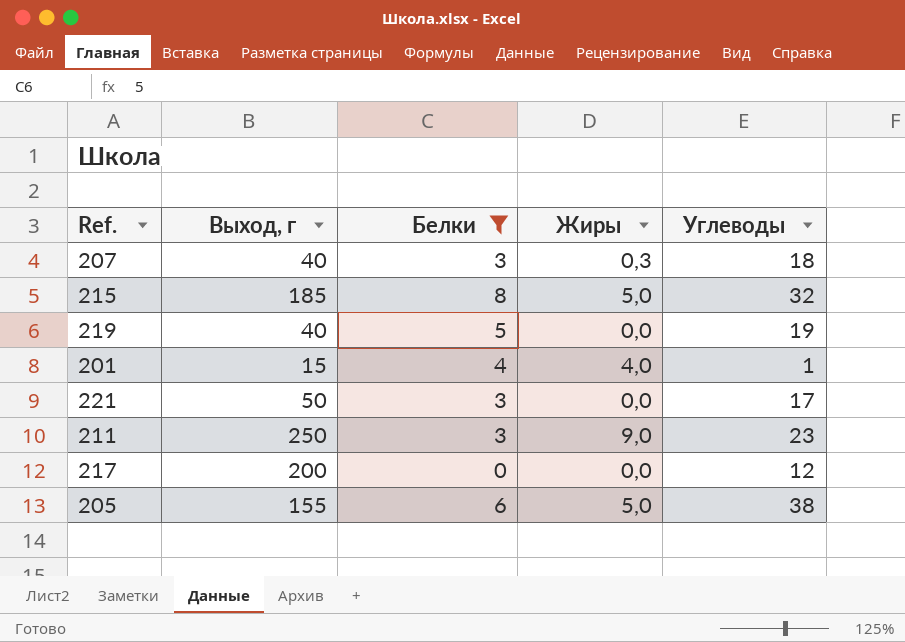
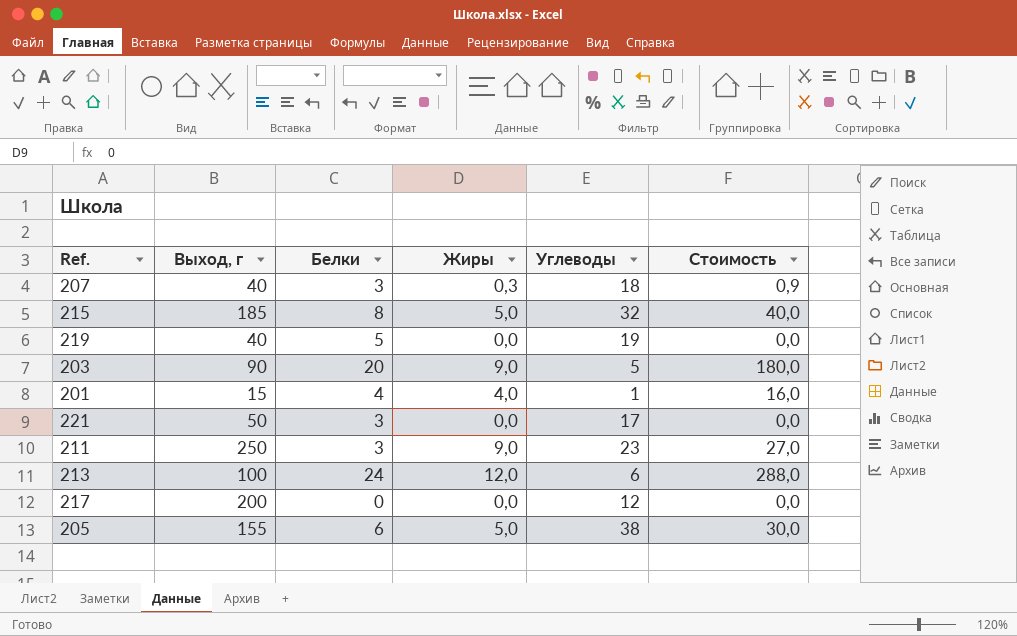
filter: Белки <= 8 -> none
column Стоимость | formula: none -> [Белки] * [Жиры]

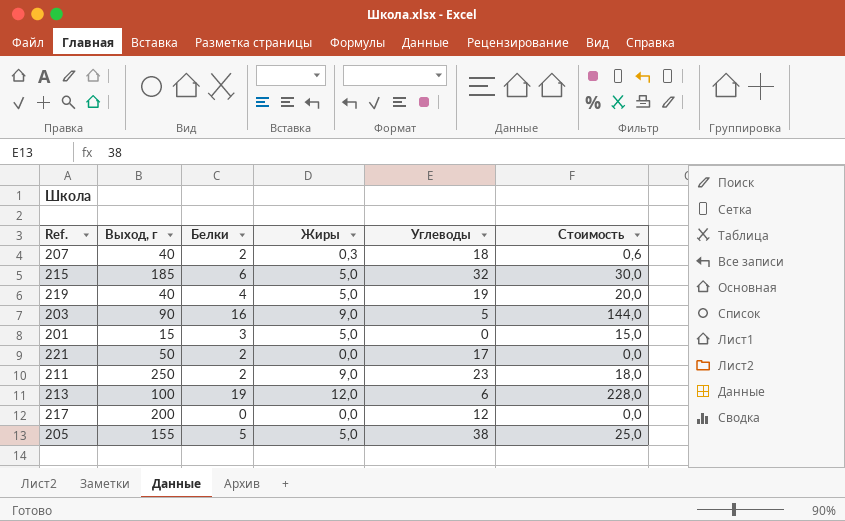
207 | Белки: 3 -> 2
207 | Стоимость: 0,9 -> 0,6
215 | Белки: 8 -> 6
215 | Стоимость: 40,0 -> 30,0
219 | Белки: 5 -> 4
219 | Жиры: 0,0 -> 5,0
219 | Стоимость: 0,0 -> 20,0
203 | Белки: 20 -> 16
203 | Стоимость: 180,0 -> 144,0
201 | Белки: 4 -> 3
201 | Жиры: 4,0 -> 5,0
201 | Углеводы: 1 -> 0
201 | Стоимость: 16,0 -> 15,0
221 | Белки: 3 -> 2
211 | Белки: 3 -> 2
211 | Стоимость: 27,0 -> 18,0
213 | Белки: 24 -> 19
213 | Стоимость: 288,0 -> 228,0
205 | Белки: 6 -> 5
205 | Стоимость: 30,0 -> 25,0

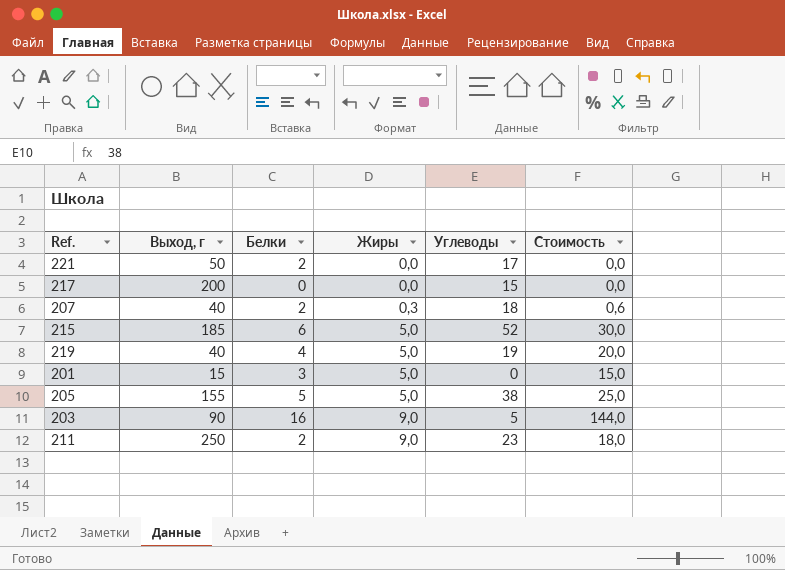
row order: none -> Жиры ascending
row 213: 100 | 19 | 12,0 | 6 | 228,0 -> none
217 | Углеводы: 12 -> 15
215 | Углеводы: 32 -> 52

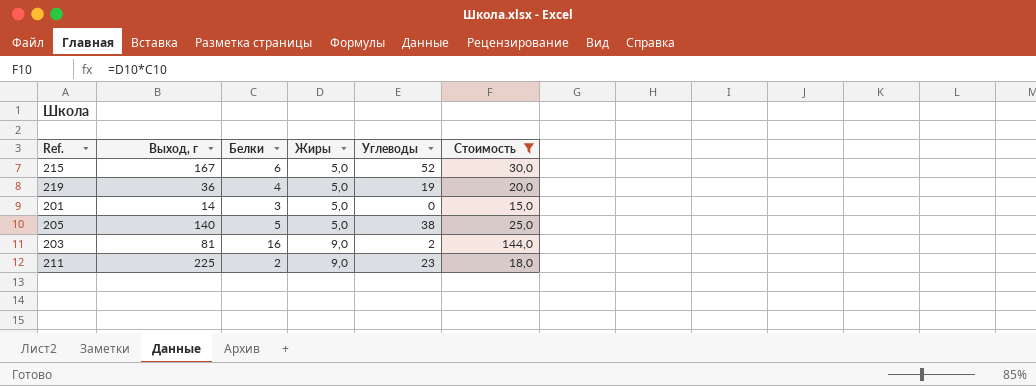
filter: none -> Стоимость >= 15,0
215 | Выход, г: 185 -> 167
219 | Выход, г: 40 -> 36
201 | Выход, г: 15 -> 14
205 | Выход, г: 155 -> 140
203 | Выход, г: 90 -> 81
203 | Углеводы: 5 -> 2
211 | Выход, г: 250 -> 225

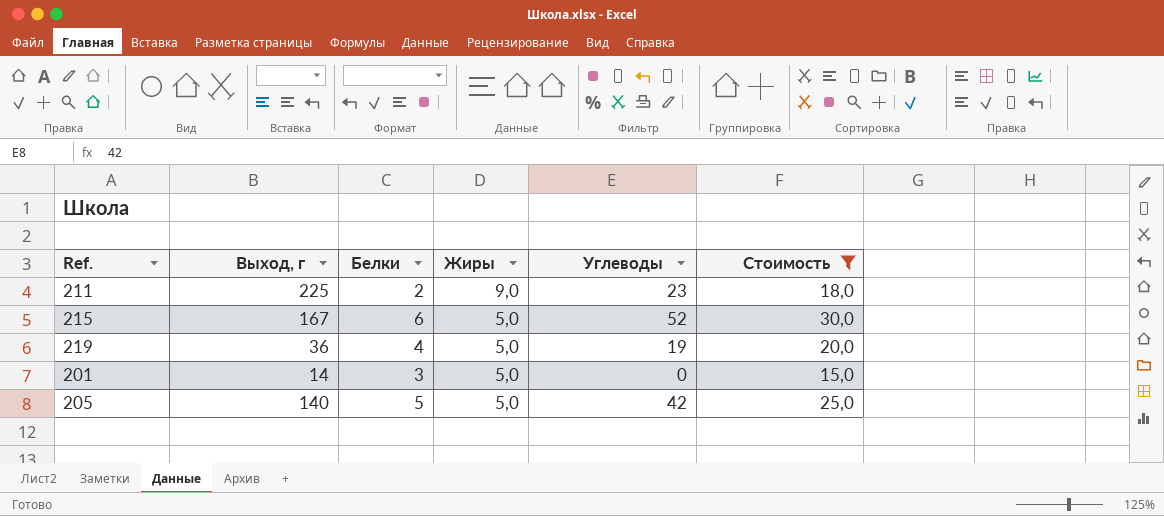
row order: Жиры ascending -> Жиры descending
row 203: 81 | 16 | 9,0 | 2 | 144,0 -> none
205 | Углеводы: 38 -> 42

